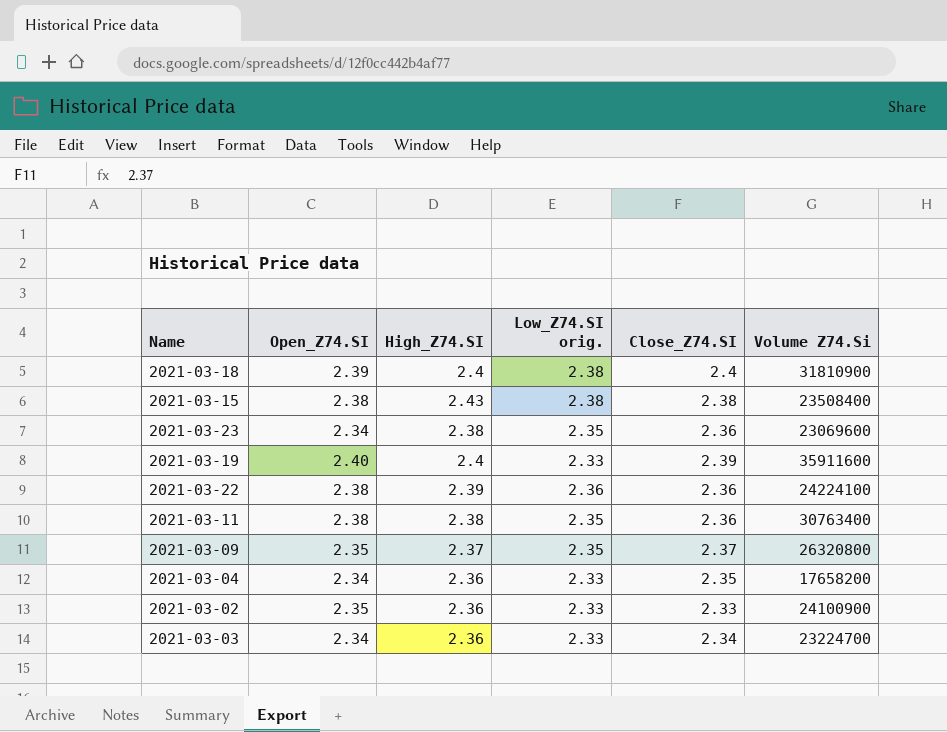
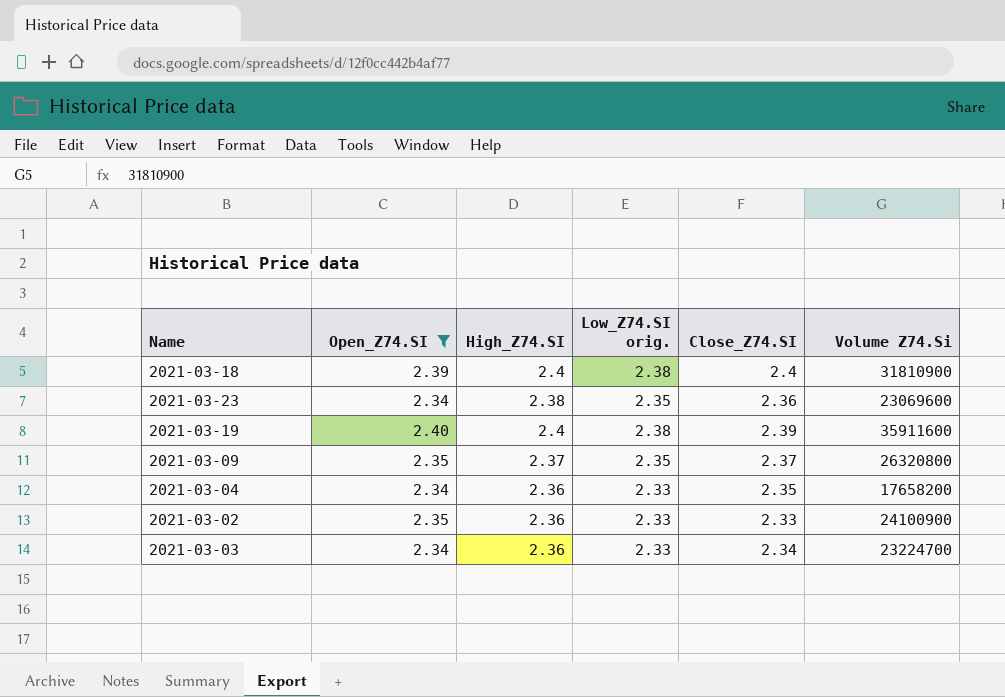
filter: none -> Open_Z74.SI != 2.38
2021-03-19 | Low_Z74.SI orig.: 2.33 -> 2.38

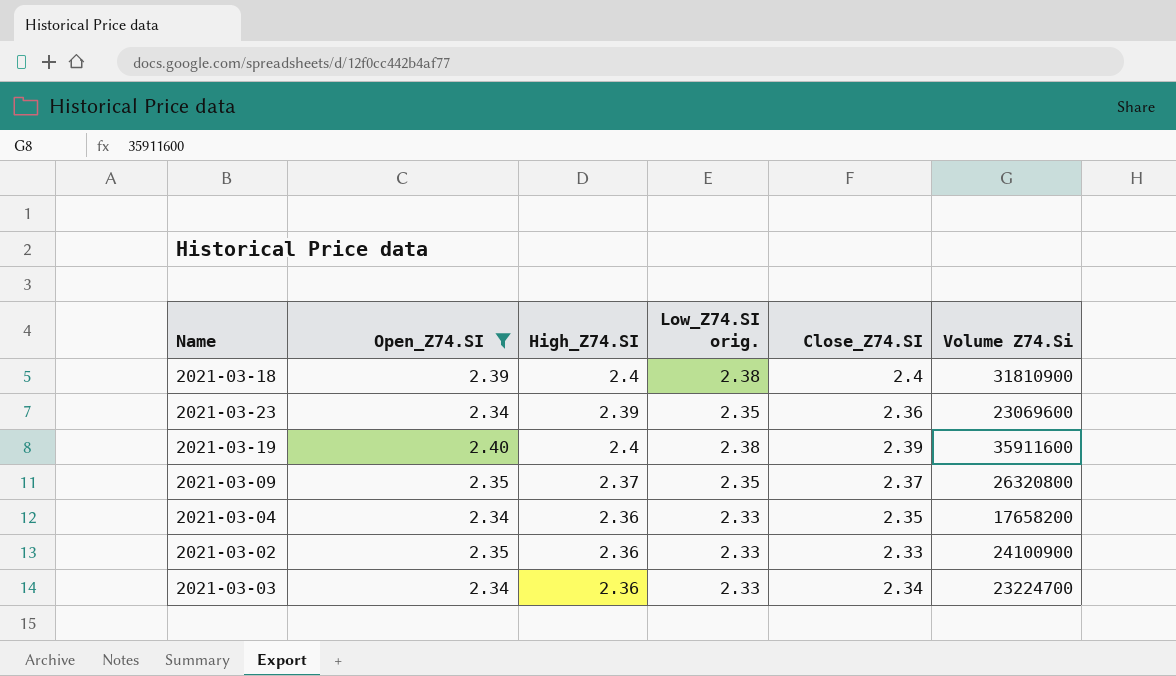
2021-03-23 | High_Z74.SI: 2.38 -> 2.39

